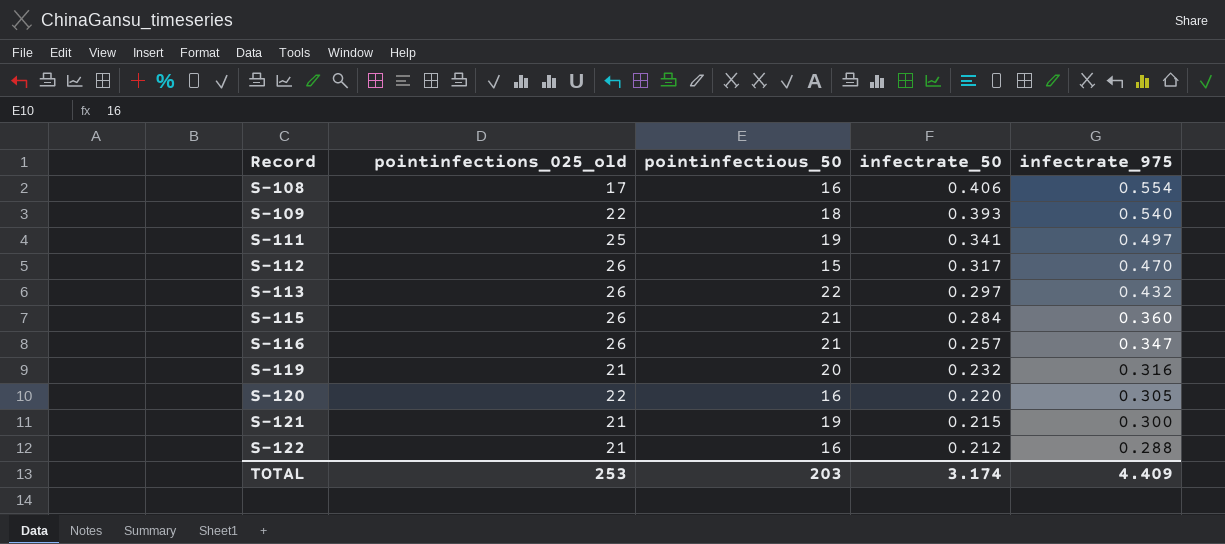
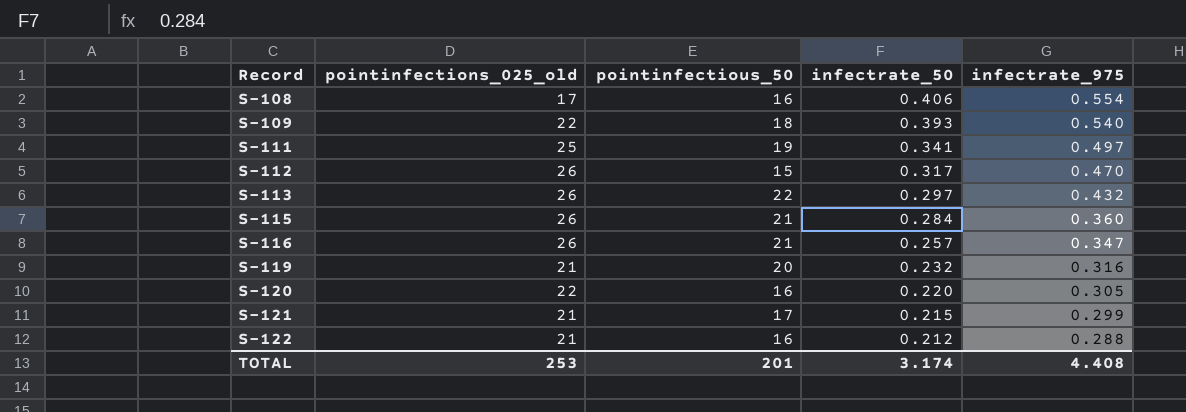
S-121 | pointinfectious_50: 19 -> 17
S-121 | infectrate_975: 0.300 -> 0.299
TOTAL | pointinfectious_50: 203 -> 201
TOTAL | infectrate_975: 4.409 -> 4.408

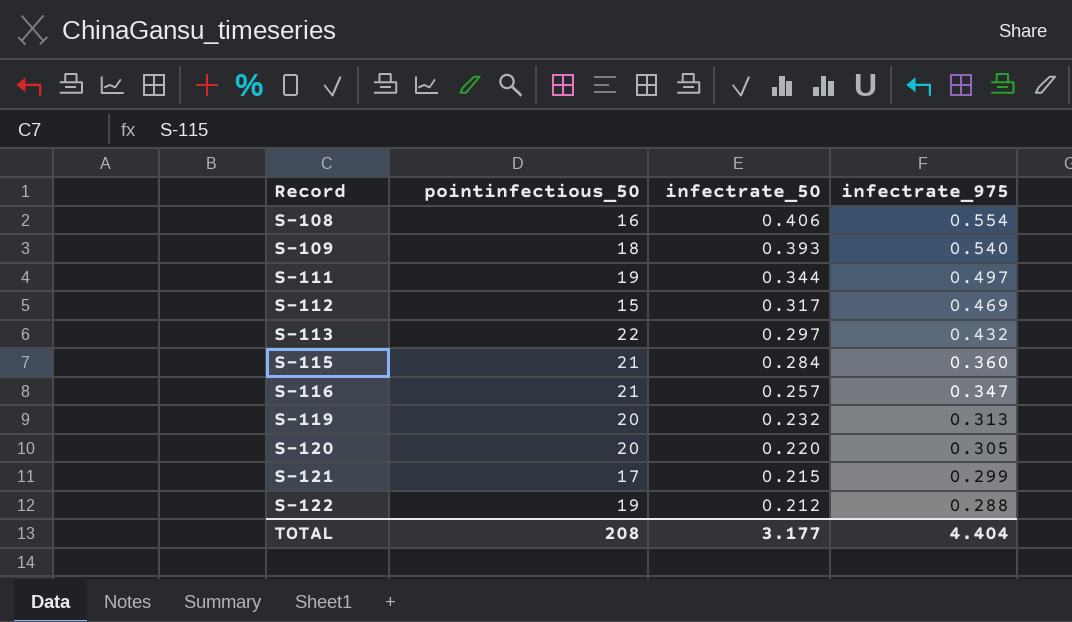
column pointinfections_025_old | position: 2 -> none
S-111 | infectrate_50: 0.341 -> 0.344
S-112 | infectrate_975: 0.470 -> 0.469
S-119 | infectrate_975: 0.316 -> 0.313
S-120 | pointinfectious_50: 16 -> 20
S-122 | pointinfectious_50: 16 -> 19
TOTAL | pointinfectious_50: 201 -> 208
TOTAL | infectrate_50: 3.174 -> 3.177
TOTAL | infectrate_975: 4.408 -> 4.404

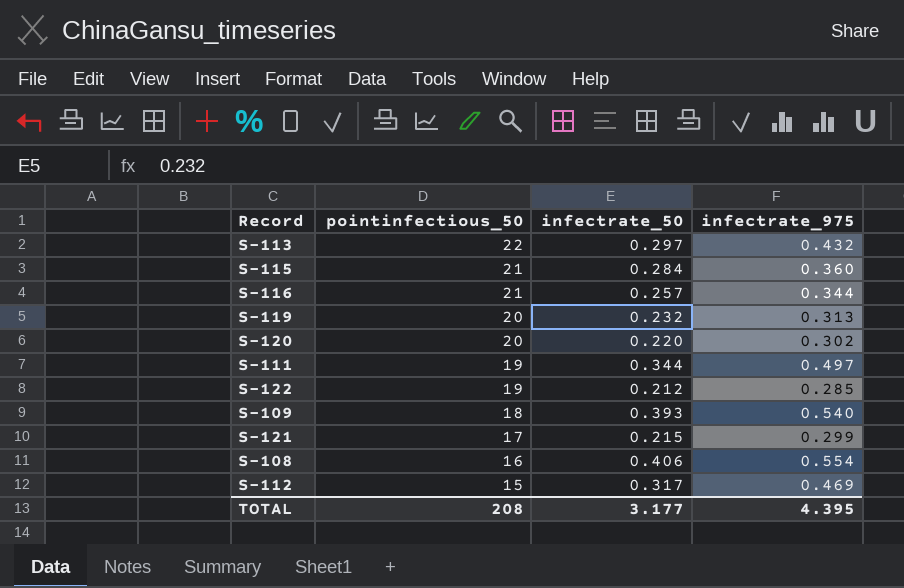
row order: Record ascending -> pointinfectious_50 descending
S-116 | infectrate_975: 0.347 -> 0.344
S-120 | infectrate_975: 0.305 -> 0.302
S-122 | infectrate_975: 0.288 -> 0.285
TOTAL | infectrate_975: 4.404 -> 4.395

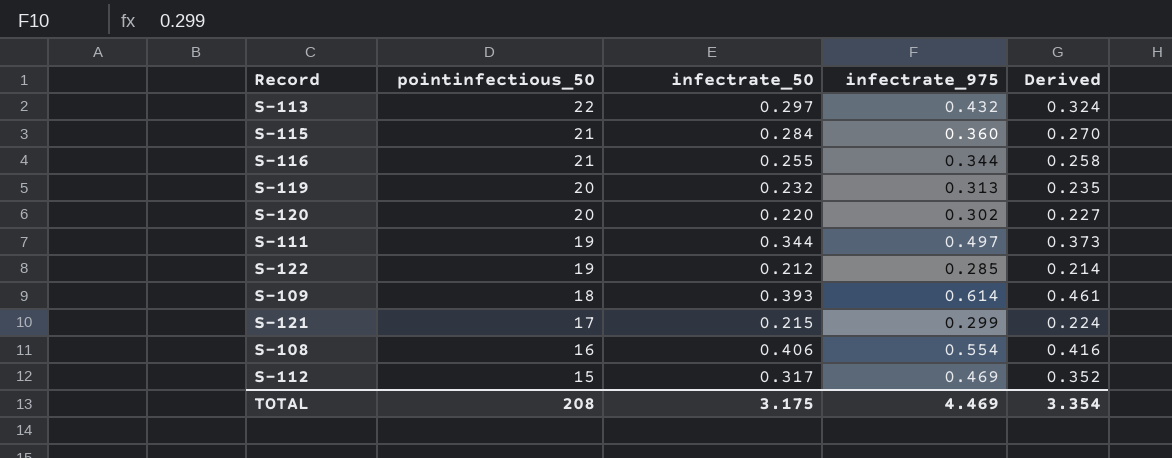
column Derived | formula: none -> [infectrate_975] * 0.75
S-116 | infectrate_50: 0.257 -> 0.255
S-109 | infectrate_975: 0.540 -> 0.614
TOTAL | infectrate_50: 3.177 -> 3.175
TOTAL | infectrate_975: 4.395 -> 4.469

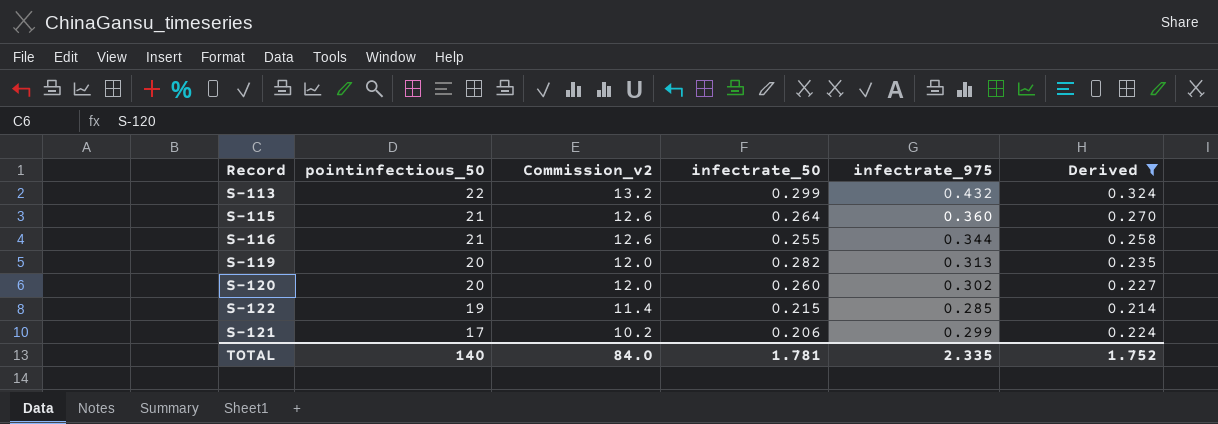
filter: none -> Derived <= 0.324
column Commission_v2 | formula: none -> [pointinfectious_50] * 0.6
S-113 | infectrate_50: 0.297 -> 0.299
S-115 | infectrate_50: 0.284 -> 0.264
S-119 | infectrate_50: 0.232 -> 0.282
S-120 | infectrate_50: 0.220 -> 0.260
S-122 | infectrate_50: 0.212 -> 0.215
S-121 | infectrate_50: 0.215 -> 0.206
TOTAL | pointinfectious_50: 208 -> 140
TOTAL | infectrate_50: 3.175 -> 1.781
TOTAL | infectrate_975: 4.469 -> 2.335
TOTAL | Derived: 3.354 -> 1.752

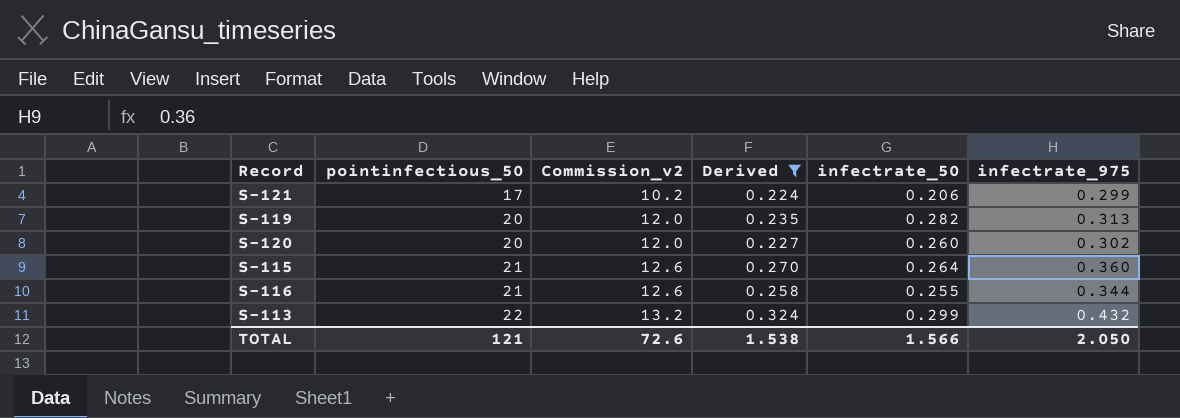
row order: pointinfectious_50 descending -> pointinfectious_50 ascending
column Derived | position: 6 -> 4
row S-122: 19 | 11.4 | 0.215 | 0.285 | 0.214 -> none
TOTAL | pointinfectious_50: 140 -> 121
TOTAL | Commission_v2: 84.0 -> 72.6
TOTAL | Derived: 1.752 -> 1.538
TOTAL | infectrate_50: 1.781 -> 1.566
TOTAL | infectrate_975: 2.335 -> 2.050

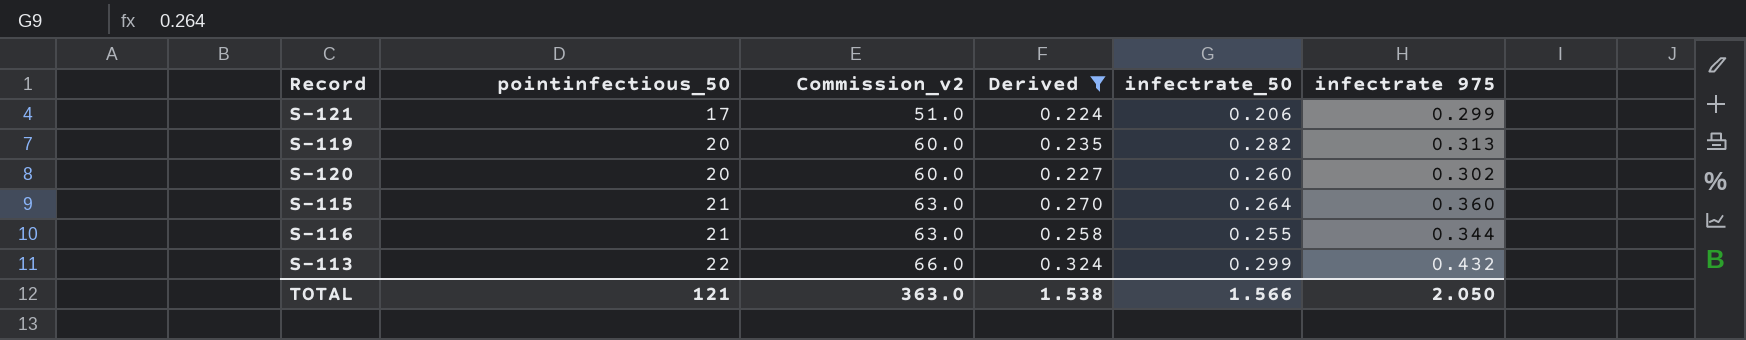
column Commission_v2 | formula: [pointinfectious_50] * 0.6 -> [pointinfectious_50] * 3
column name: infectrate_975 -> infectrate 975
TOTAL | Commission_v2: 72.6 -> 363.0

